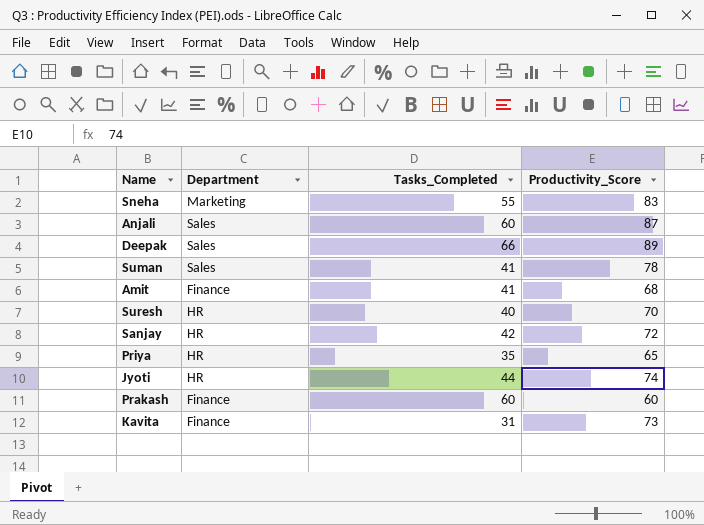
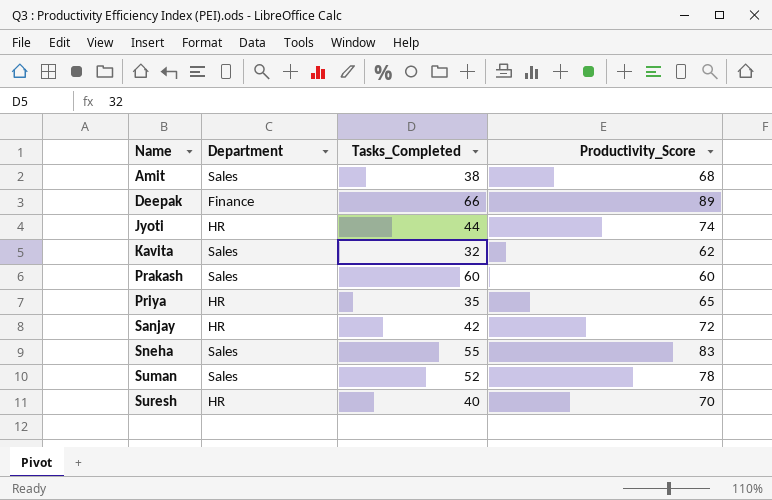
row order: none -> Name ascending
row Anjali: Sales | 60 | 87 -> none
Amit | Department: Finance -> Sales
Amit | Tasks_Completed: 41 -> 38
Deepak | Department: Sales -> Finance
Kavita | Department: Finance -> Sales
Kavita | Tasks_Completed: 31 -> 32
Kavita | Productivity_Score: 73 -> 62
Prakash | Department: Finance -> Sales
Sneha | Department: Marketing -> Sales
Suman | Tasks_Completed: 41 -> 52

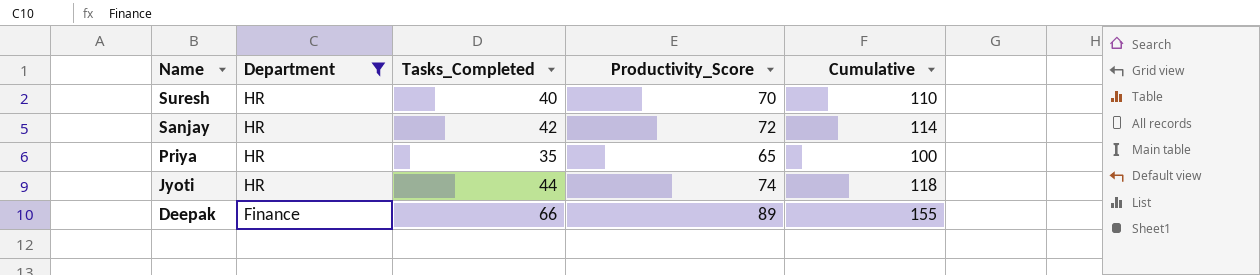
filter: none -> Department != Sales
row order: Name ascending -> Name descending
column Cumulative | formula: none -> [Tasks_Completed] + [Productivity_Score]

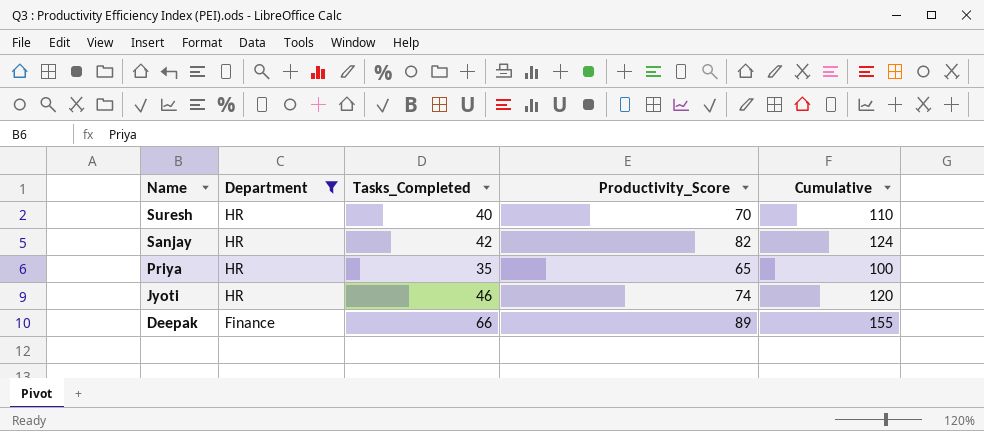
Sanjay | Productivity_Score: 72 -> 82
Sanjay | Cumulative: 114 -> 124
Jyoti | Tasks_Completed: 44 -> 46
Jyoti | Cumulative: 118 -> 120

